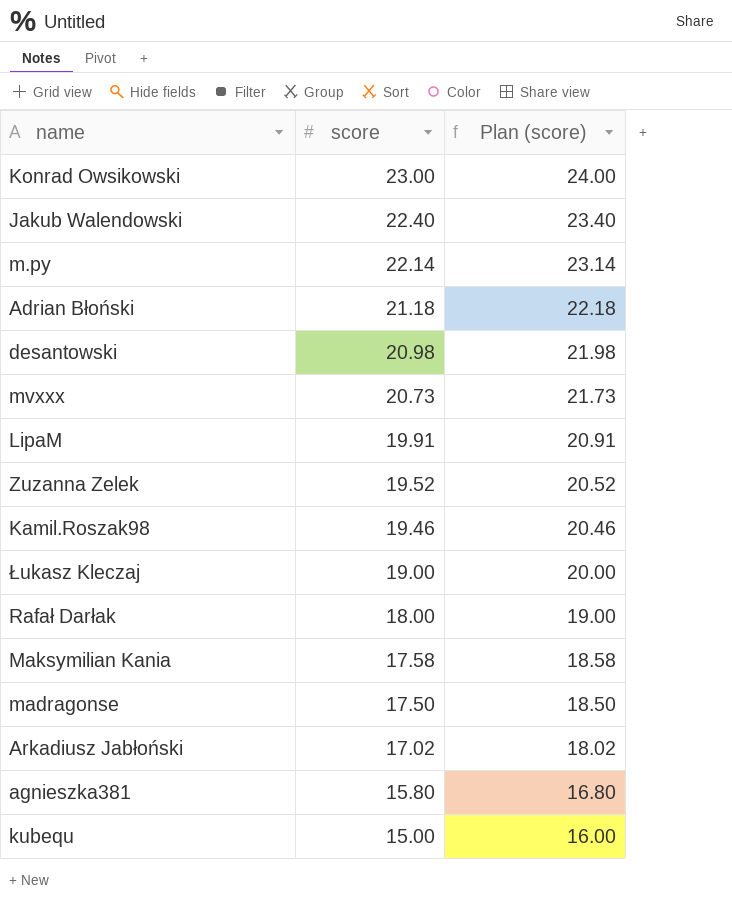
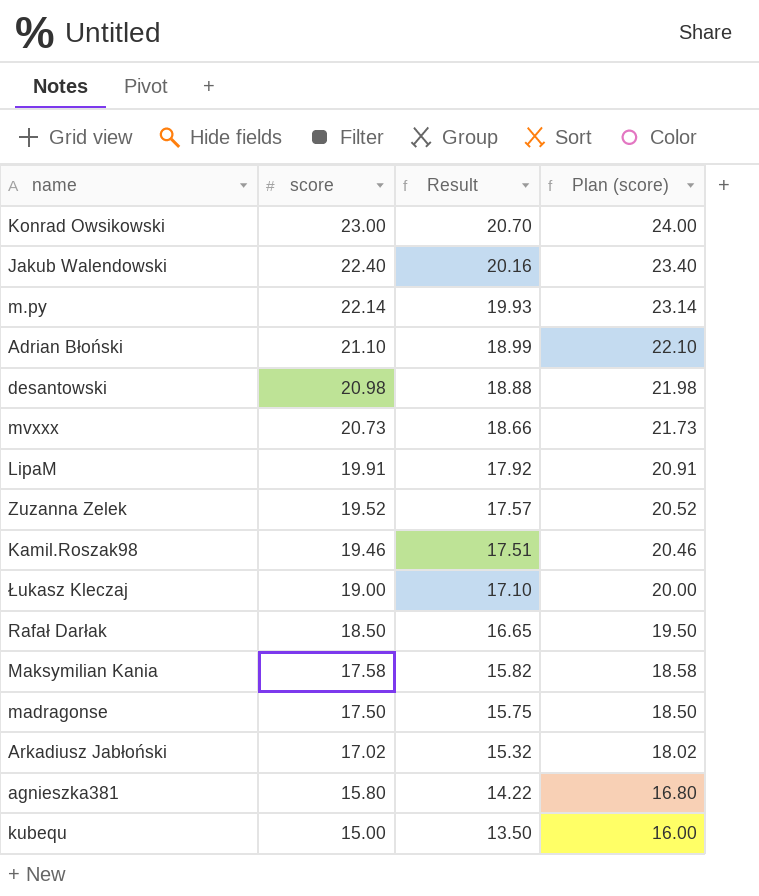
column Result | formula: none -> [score] * 0.9
Adrian Błoński | score: 21.18 -> 21.10
Adrian Błoński | Plan (score): 22.18 -> 22.10
Rafał Darłak | score: 18.00 -> 18.50
Rafał Darłak | Plan (score): 19.00 -> 19.50

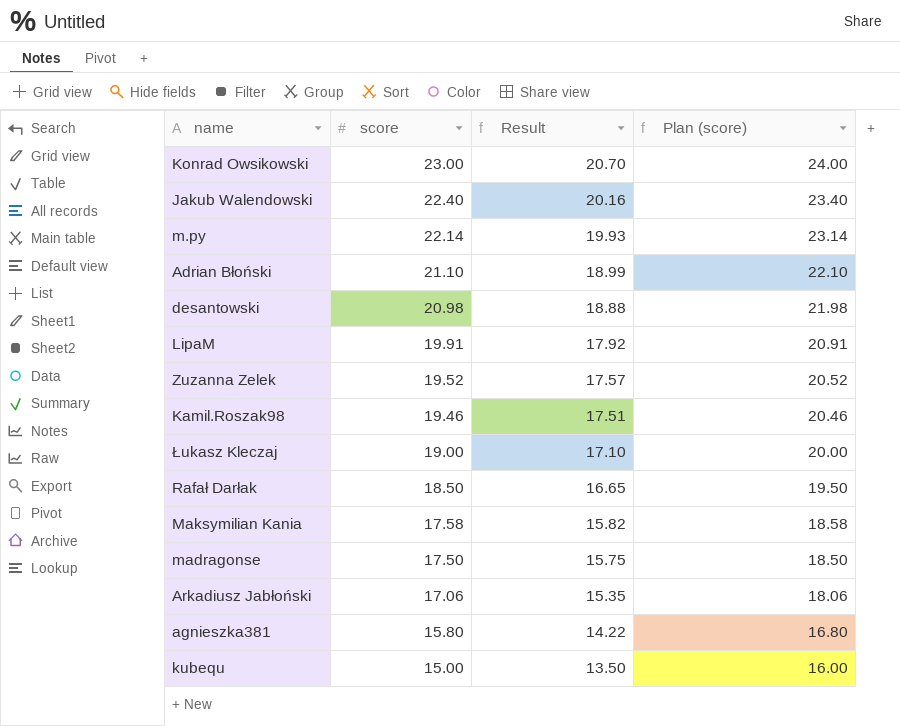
row mvxxx: 20.73 | 18.66 | 21.73 -> none
Arkadiusz Jabłoński | score: 17.02 -> 17.06
Arkadiusz Jabłoński | Result: 15.32 -> 15.35
Arkadiusz Jabłoński | Plan (score): 18.02 -> 18.06

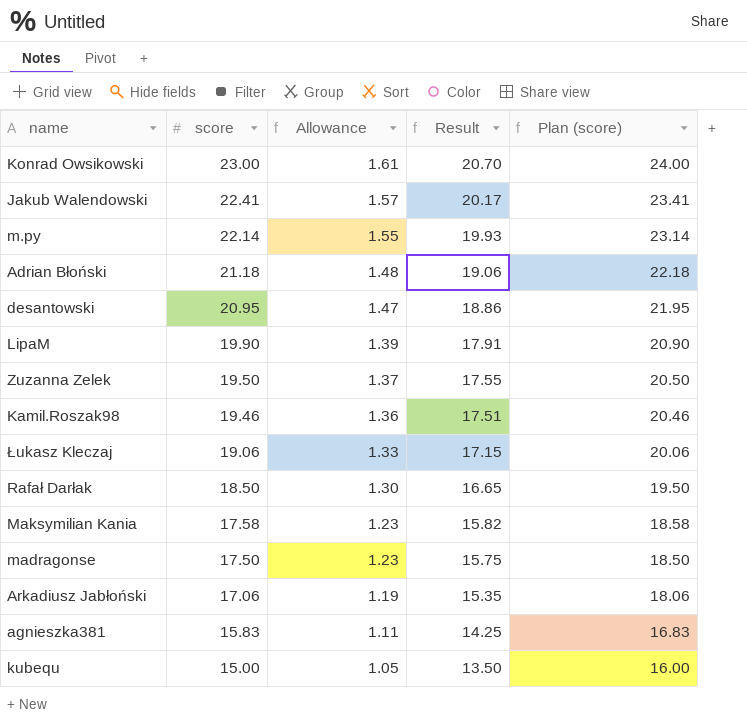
column Allowance | formula: none -> [score] * 0.07
Jakub Walendowski | score: 22.40 -> 22.41
Jakub Walendowski | Result: 20.16 -> 20.17
Jakub Walendowski | Plan (score): 23.40 -> 23.41
Adrian Błoński | score: 21.10 -> 21.18
Adrian Błoński | Result: 18.99 -> 19.06
Adrian Błoński | Plan (score): 22.10 -> 22.18
desantowski | score: 20.98 -> 20.95
desantowski | Result: 18.88 -> 18.86
desantowski | Plan (score): 21.98 -> 21.95
LipaM | score: 19.91 -> 19.90
LipaM | Result: 17.92 -> 17.91
LipaM | Plan (score): 20.91 -> 20.90
Zuzanna Zelek | score: 19.52 -> 19.50
Zuzanna Zelek | Result: 17.57 -> 17.55
Zuzanna Zelek | Plan (score): 20.52 -> 20.50
Łukasz Kleczaj | score: 19.00 -> 19.06
Łukasz Kleczaj | Result: 17.10 -> 17.15
Łukasz Kleczaj | Plan (score): 20.00 -> 20.06
agnieszka381 | score: 15.80 -> 15.83
agnieszka381 | Result: 14.22 -> 14.25
agnieszka381 | Plan (score): 16.80 -> 16.83

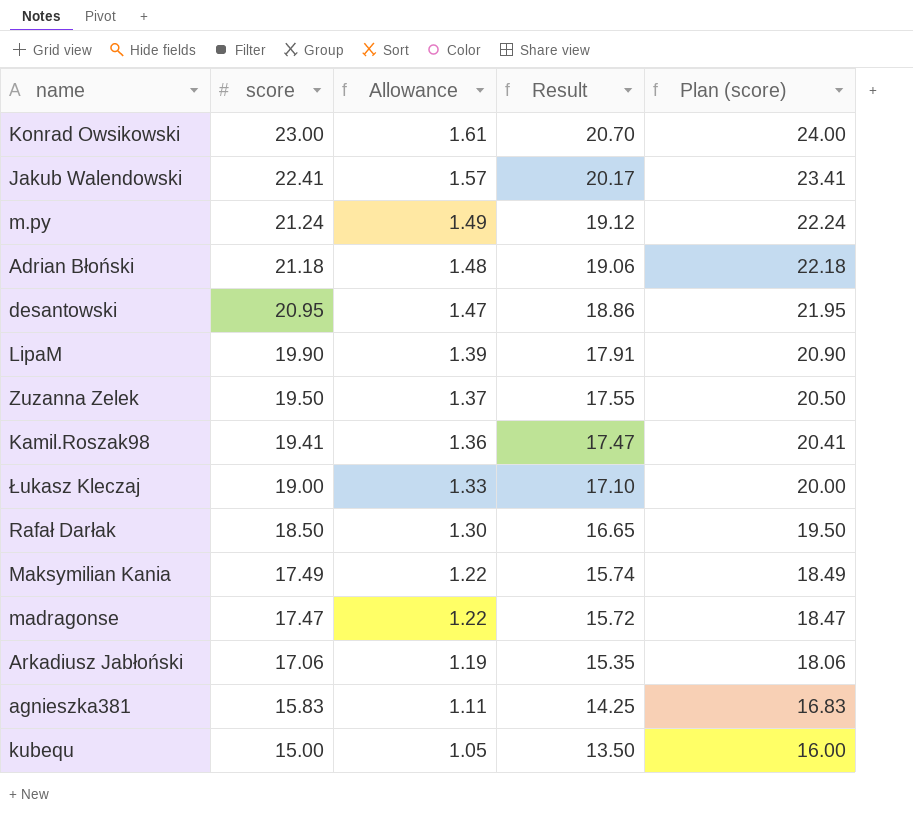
m.py | score: 22.14 -> 21.24
m.py | Allowance: 1.55 -> 1.49
m.py | Result: 19.93 -> 19.12
m.py | Plan (score): 23.14 -> 22.24
Kamil.Roszak98 | score: 19.46 -> 19.41
Kamil.Roszak98 | Result: 17.51 -> 17.47
Kamil.Roszak98 | Plan (score): 20.46 -> 20.41
Łukasz Kleczaj | score: 19.06 -> 19.00
Łukasz Kleczaj | Result: 17.15 -> 17.10
Łukasz Kleczaj | Plan (score): 20.06 -> 20.00
Maksymilian Kania | score: 17.58 -> 17.49
Maksymilian Kania | Allowance: 1.23 -> 1.22
Maksymilian Kania | Result: 15.82 -> 15.74
Maksymilian Kania | Plan (score): 18.58 -> 18.49
madragonse | score: 17.50 -> 17.47
madragonse | Allowance: 1.23 -> 1.22
madragonse | Result: 15.75 -> 15.72
madragonse | Plan (score): 18.50 -> 18.47

